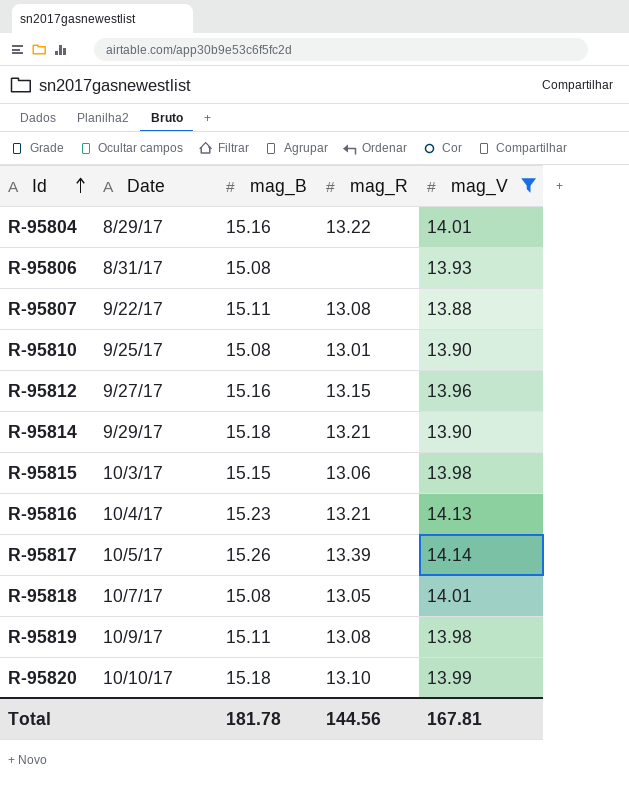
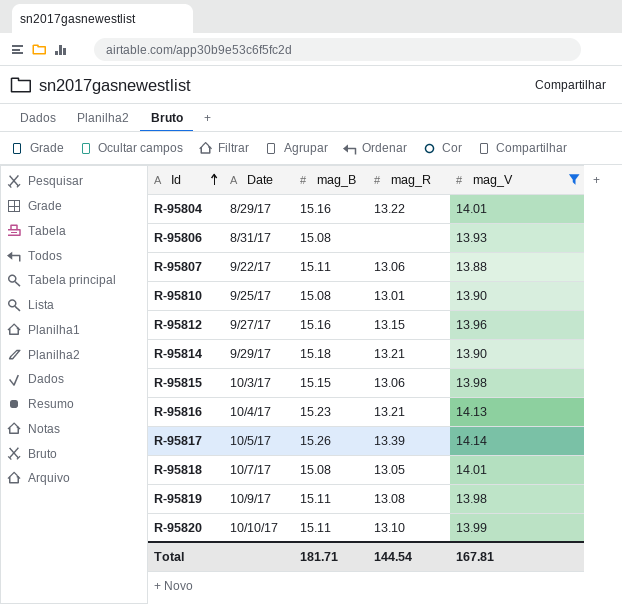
R-95807 | mag_R: 13.08 -> 13.06
R-95820 | mag_B: 15.18 -> 15.11
Total | mag_B: 181.78 -> 181.71
Total | mag_R: 144.56 -> 144.54

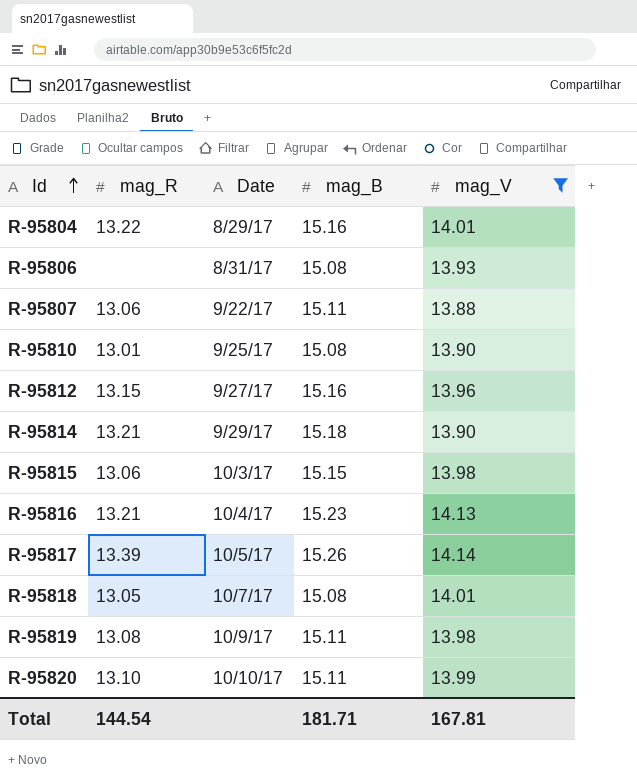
column mag_R | position: 4 -> 2

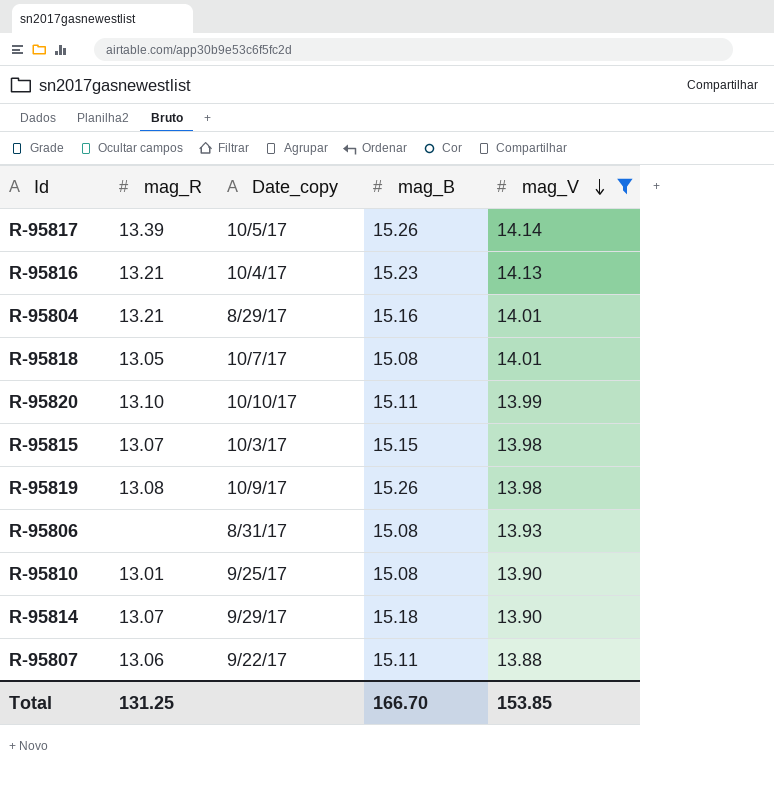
row order: Id ascending -> mag_V descending
column name: Date -> Date_copy
row R-95812: 13.15 | 9/27/17 | 15.16 | 13.96 -> none
R-95804 | mag_R: 13.22 -> 13.21
R-95815 | mag_R: 13.06 -> 13.07
R-95819 | mag_B: 15.11 -> 15.26
R-95814 | mag_R: 13.21 -> 13.07
Total | mag_R: 144.54 -> 131.25
Total | mag_B: 181.71 -> 166.70
Total | mag_V: 167.81 -> 153.85

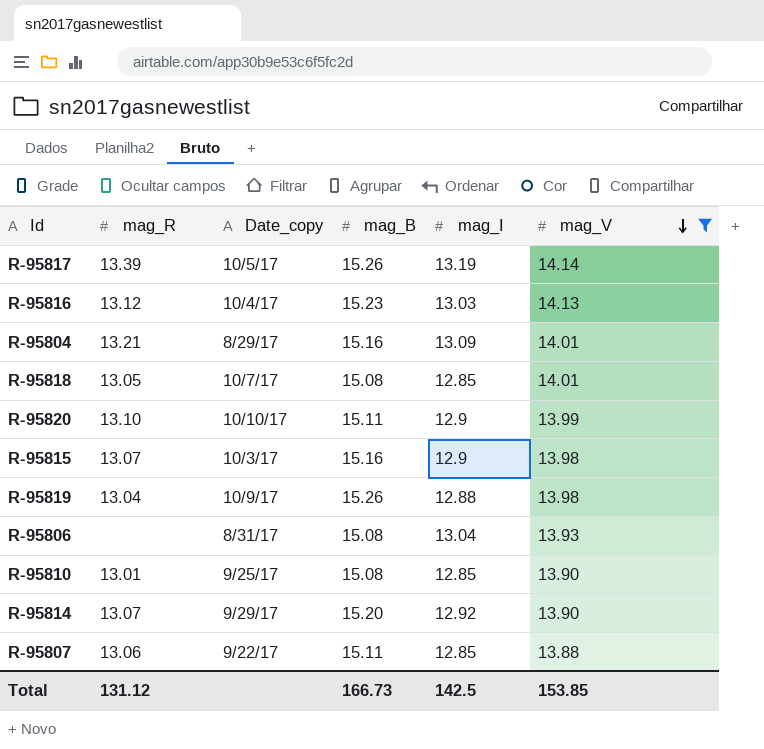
column mag_I | position: none -> 5
R-95816 | mag_R: 13.21 -> 13.12
R-95815 | mag_B: 15.15 -> 15.16
R-95819 | mag_R: 13.08 -> 13.04
R-95814 | mag_B: 15.18 -> 15.20
Total | mag_R: 131.25 -> 131.12
Total | mag_B: 166.70 -> 166.73

